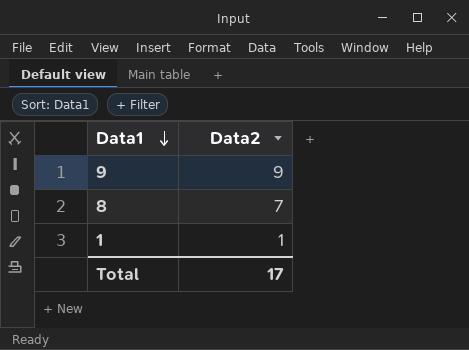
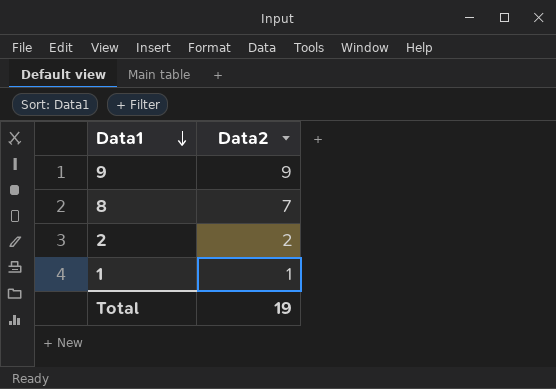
row 2: none -> 2
Total | Data2: 17 -> 19

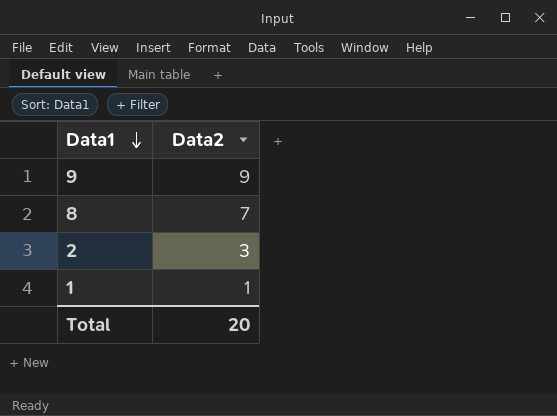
2 | Data2: 2 -> 3
Total | Data2: 19 -> 20

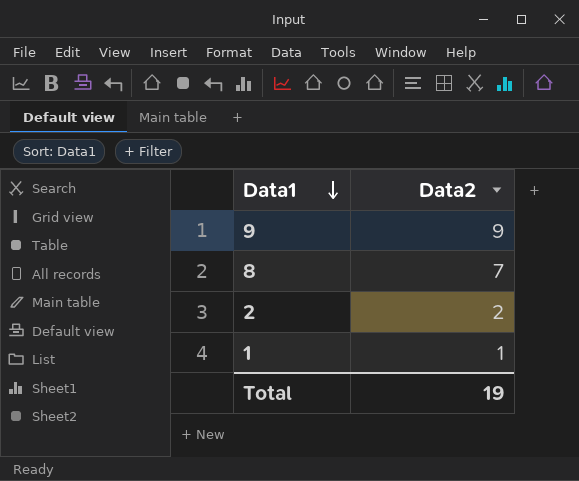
2 | Data2: 3 -> 2
Total | Data2: 20 -> 19

